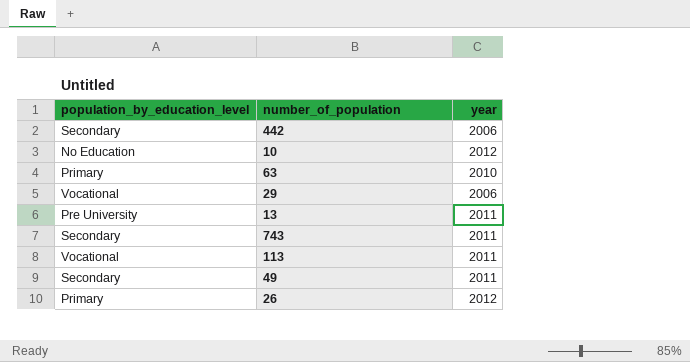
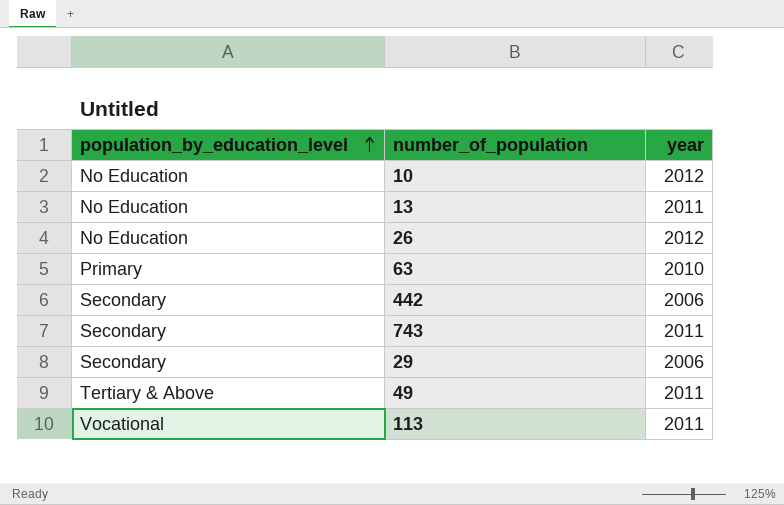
row order: none -> population_by_education_level ascending
13 | population_by_education_level: Pre University -> No Education
26 | population_by_education_level: Primary -> No Education
29 | population_by_education_level: Vocational -> Secondary
49 | population_by_education_level: Secondary -> Tertiary & Above

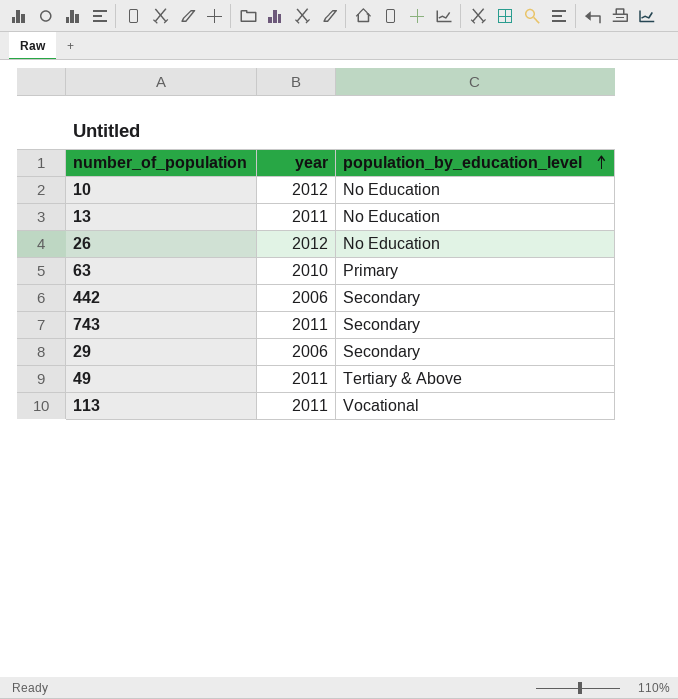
column population_by_education_level | position: 1 -> 3

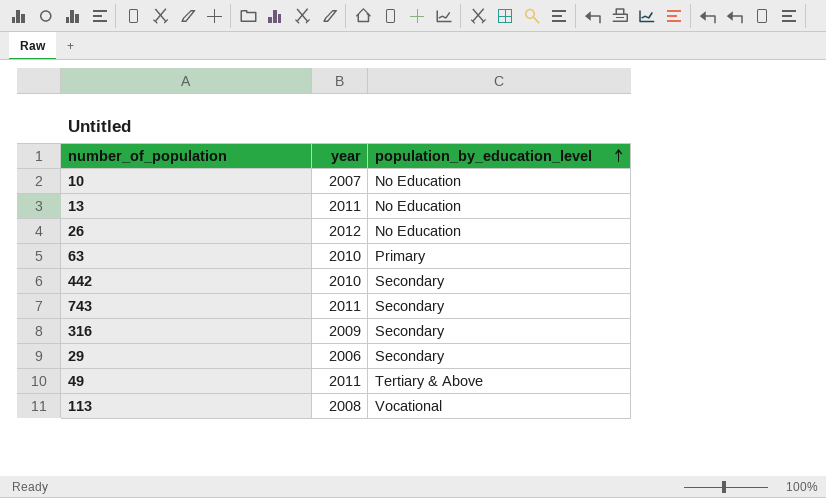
10 | year: 2012 -> 2007
442 | year: 2006 -> 2010
row 316: none -> 2009 | Secondary
113 | year: 2011 -> 2008

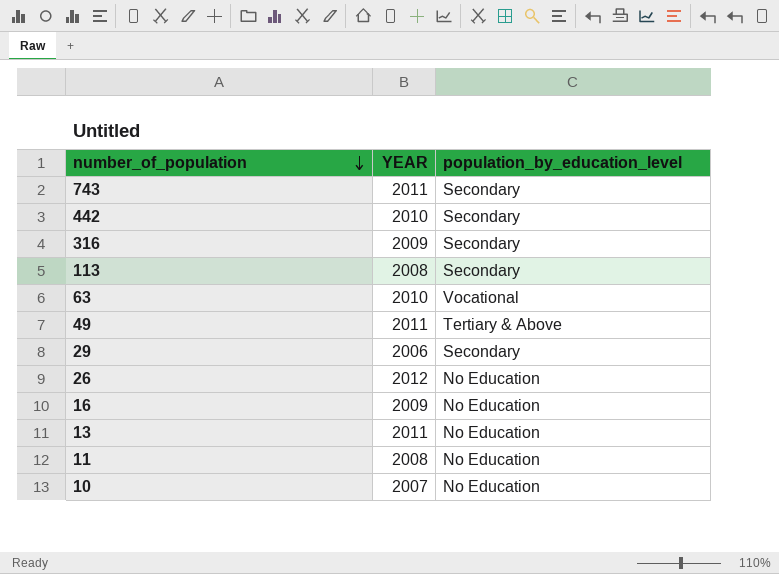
row order: population_by_education_level ascending -> number_of_population descending
column name: year -> YEAR
113 | population_by_education_level: Vocational -> Secondary
63 | population_by_education_level: Primary -> Vocational
row 16: none -> 2009 | No Education
row 11: none -> 2008 | No Education

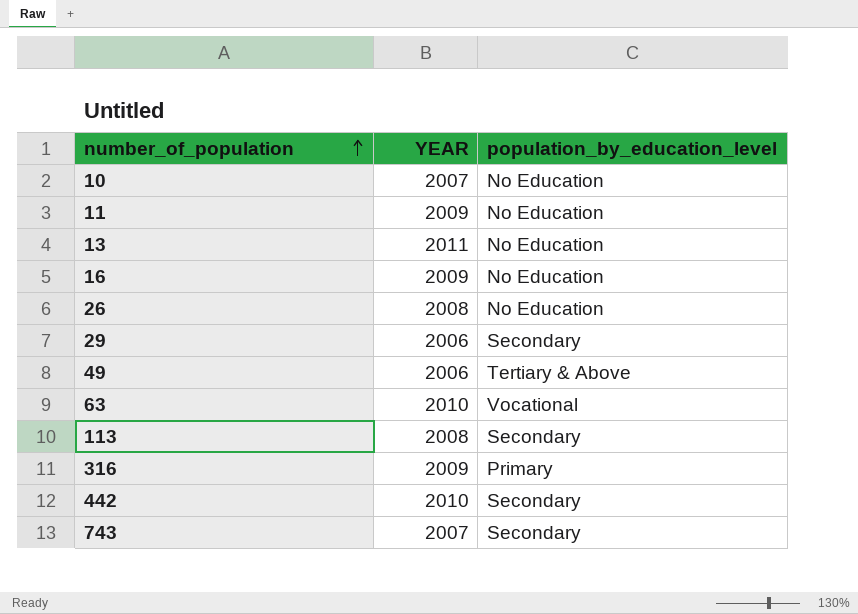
row order: number_of_population descending -> number_of_population ascending
11 | YEAR: 2008 -> 2009
26 | YEAR: 2012 -> 2008
49 | YEAR: 2011 -> 2006
316 | population_by_education_level: Secondary -> Primary
743 | YEAR: 2011 -> 2007

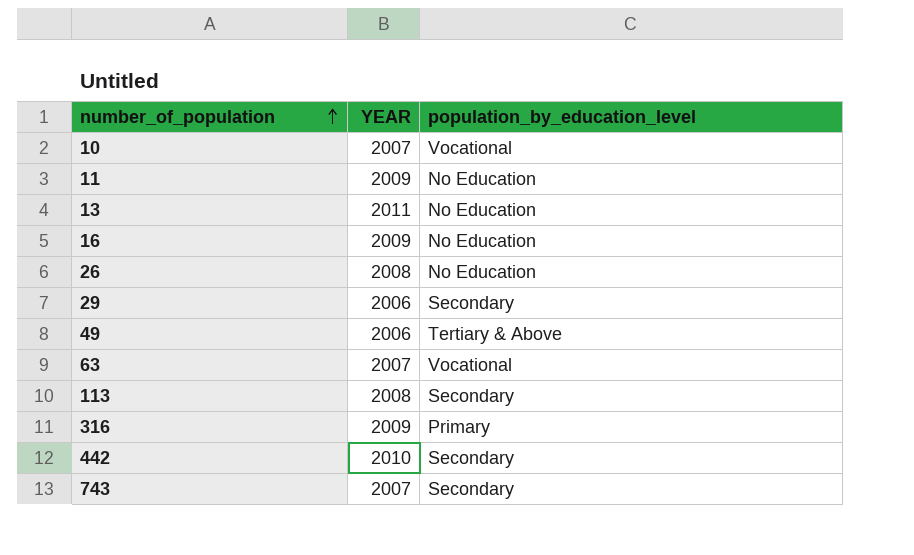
10 | population_by_education_level: No Education -> Vocational
63 | YEAR: 2010 -> 2007

